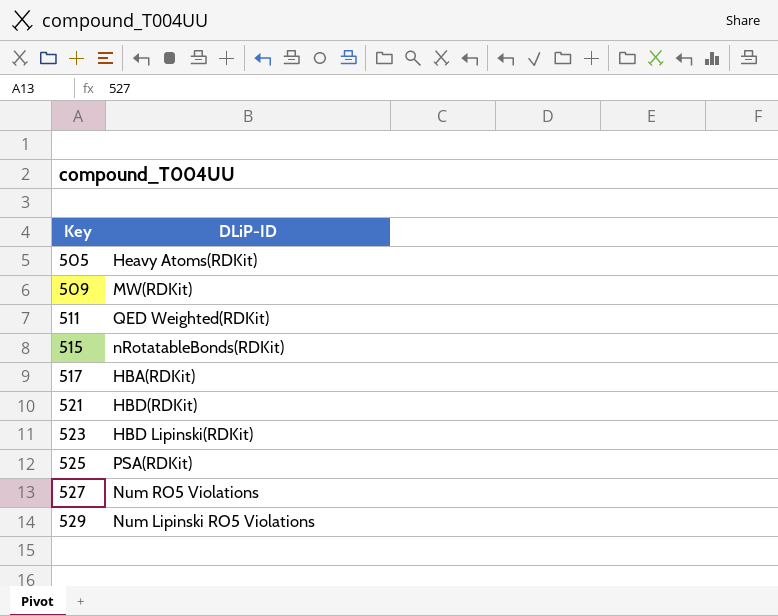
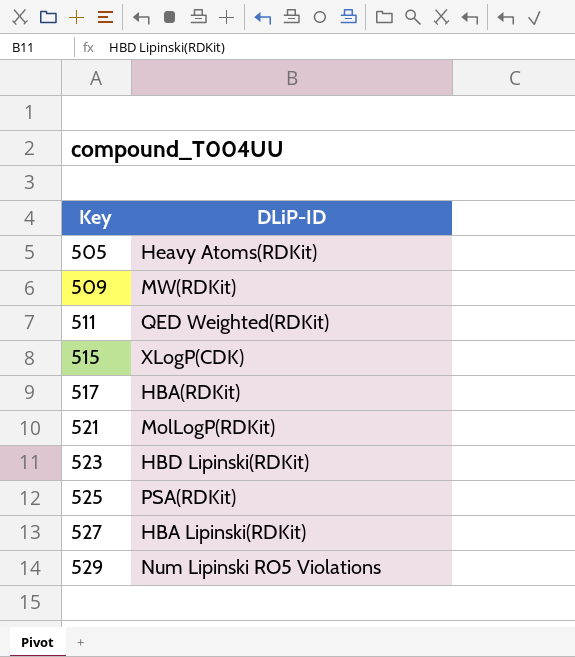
515 | DLiP-ID: nRotatableBonds(RDKit) -> XLogP(CDK)
521 | DLiP-ID: HBD(RDKit) -> MolLogP(RDKit)
527 | DLiP-ID: Num RO5 Violations -> HBA Lipinski(RDKit)

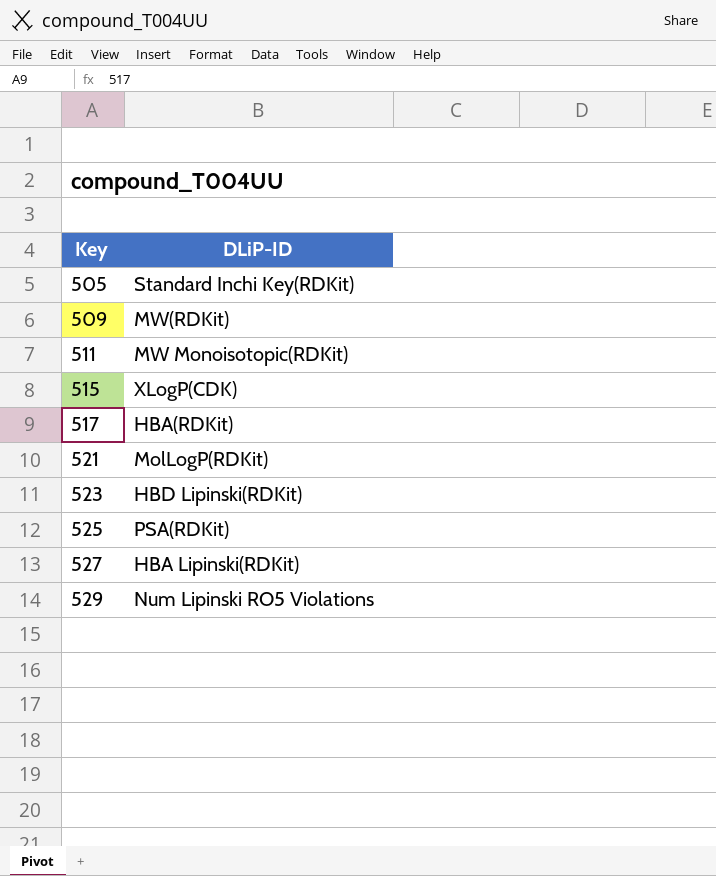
505 | DLiP-ID: Heavy Atoms(RDKit) -> Standard Inchi Key(RDKit)
511 | DLiP-ID: QED Weighted(RDKit) -> MW Monoisotopic(RDKit)

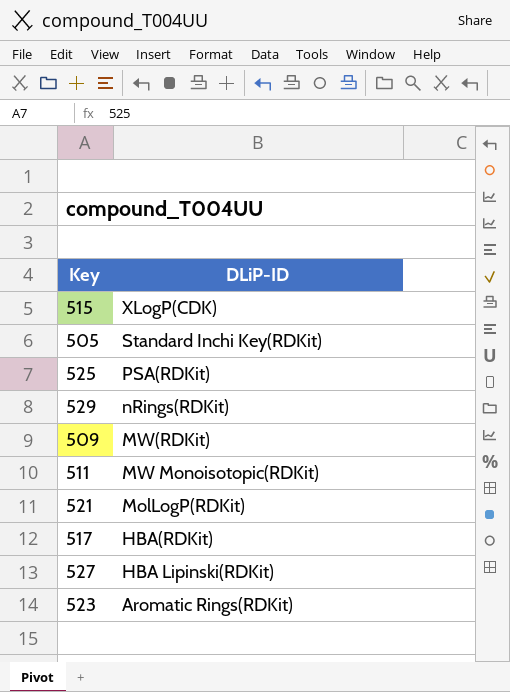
row order: Key ascending -> DLiP-ID descending
529 | DLiP-ID: Num Lipinski RO5 Violations -> nRings(RDKit)
523 | DLiP-ID: HBD Lipinski(RDKit) -> Aromatic Rings(RDKit)

